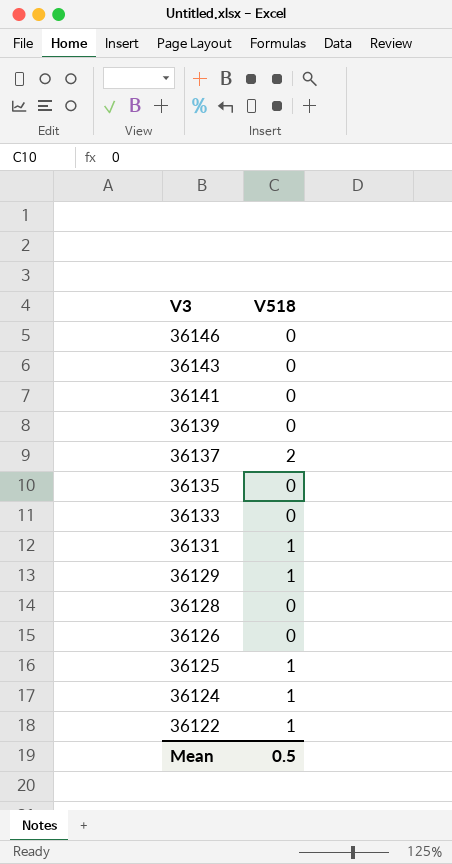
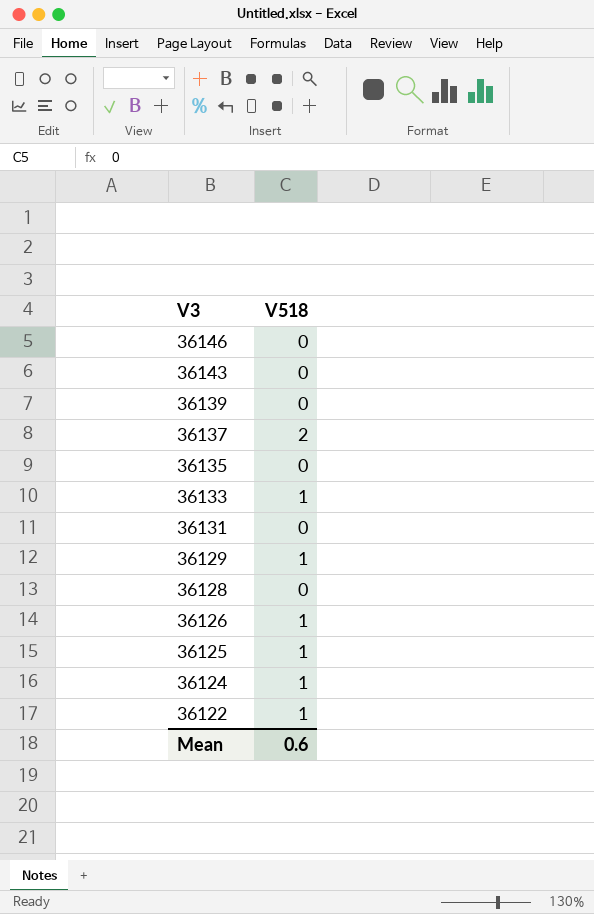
row 36141: 0 -> none
36133 | V518: 0 -> 1
36131 | V518: 1 -> 0
36126 | V518: 0 -> 1
Mean | V518: 0.5 -> 0.6

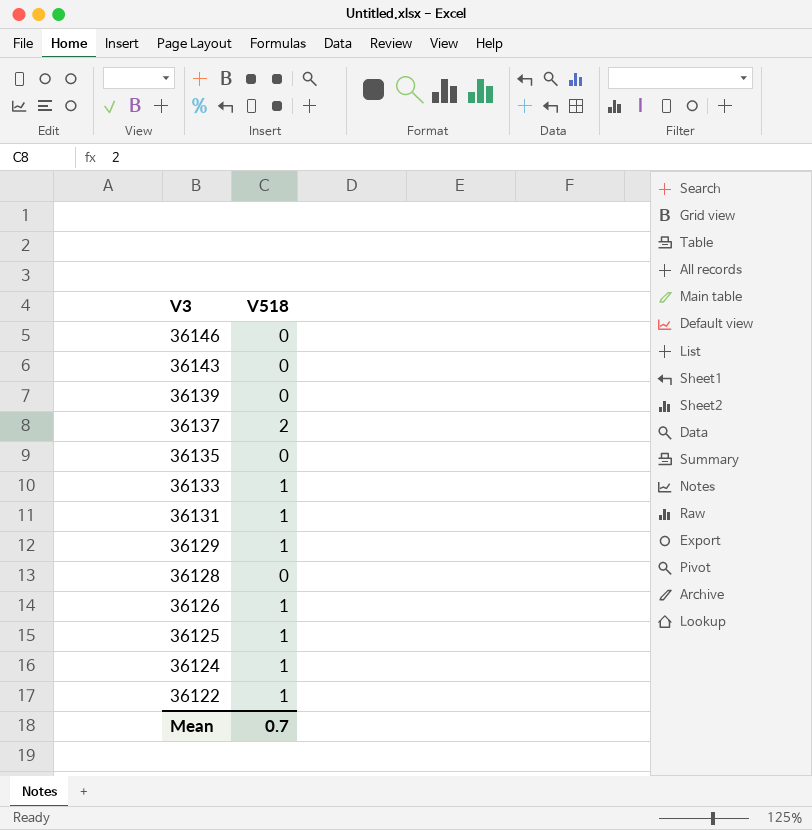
36131 | V518: 0 -> 1
Mean | V518: 0.6 -> 0.7

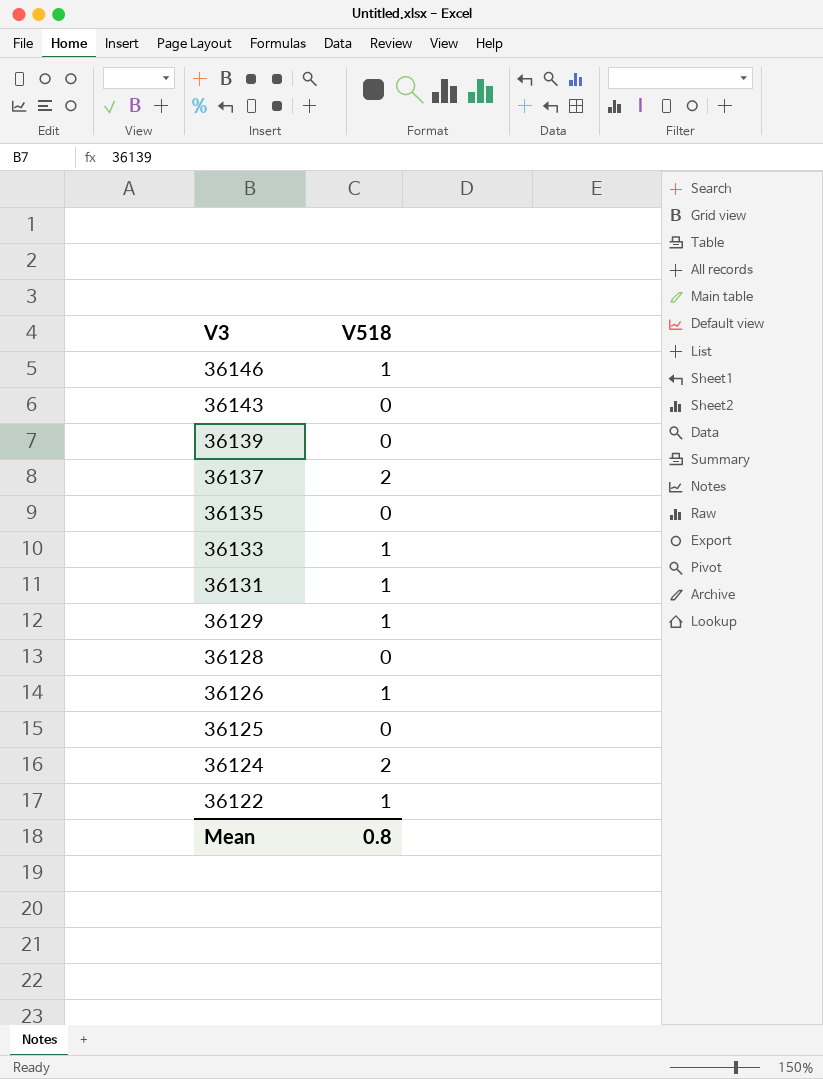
36146 | V518: 0 -> 1
36125 | V518: 1 -> 0
36124 | V518: 1 -> 2
Mean | V518: 0.7 -> 0.8

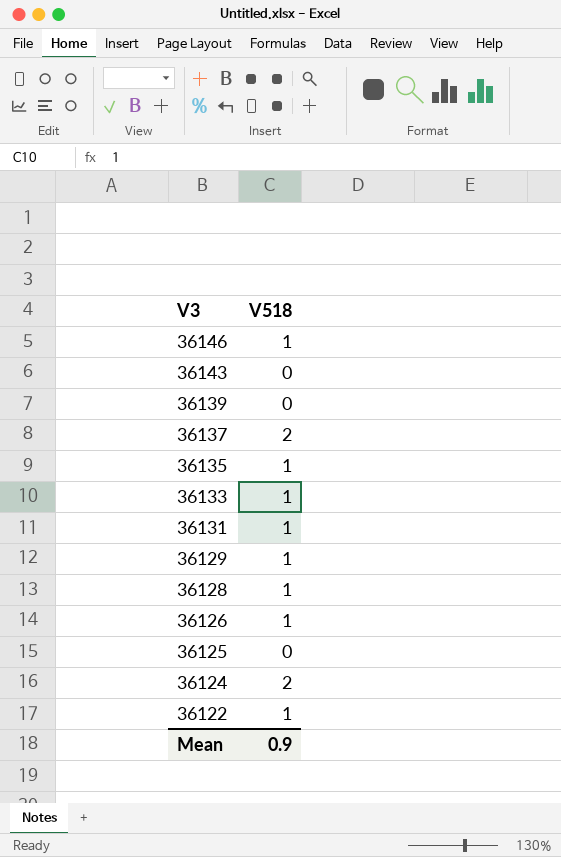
36135 | V518: 0 -> 1
36128 | V518: 0 -> 1
Mean | V518: 0.8 -> 0.9

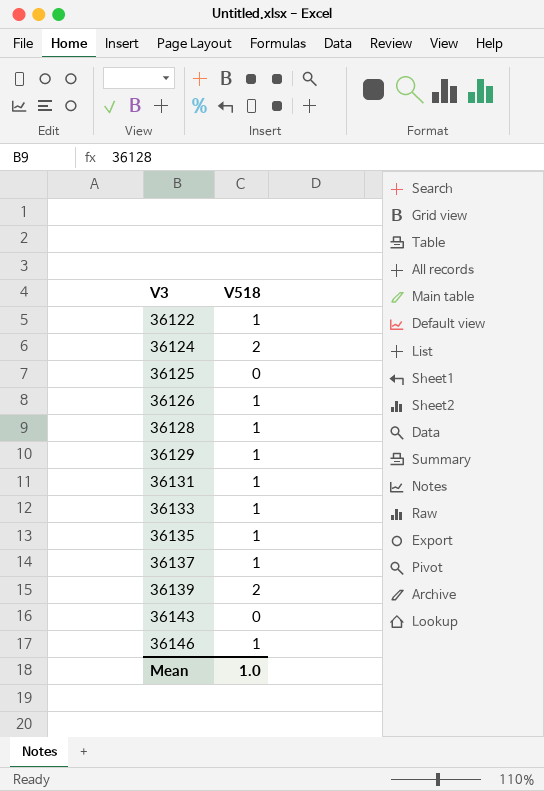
row order: V3 descending -> V3 ascending
36137 | V518: 2 -> 1
36139 | V518: 0 -> 2
Mean | V518: 0.9 -> 1.0

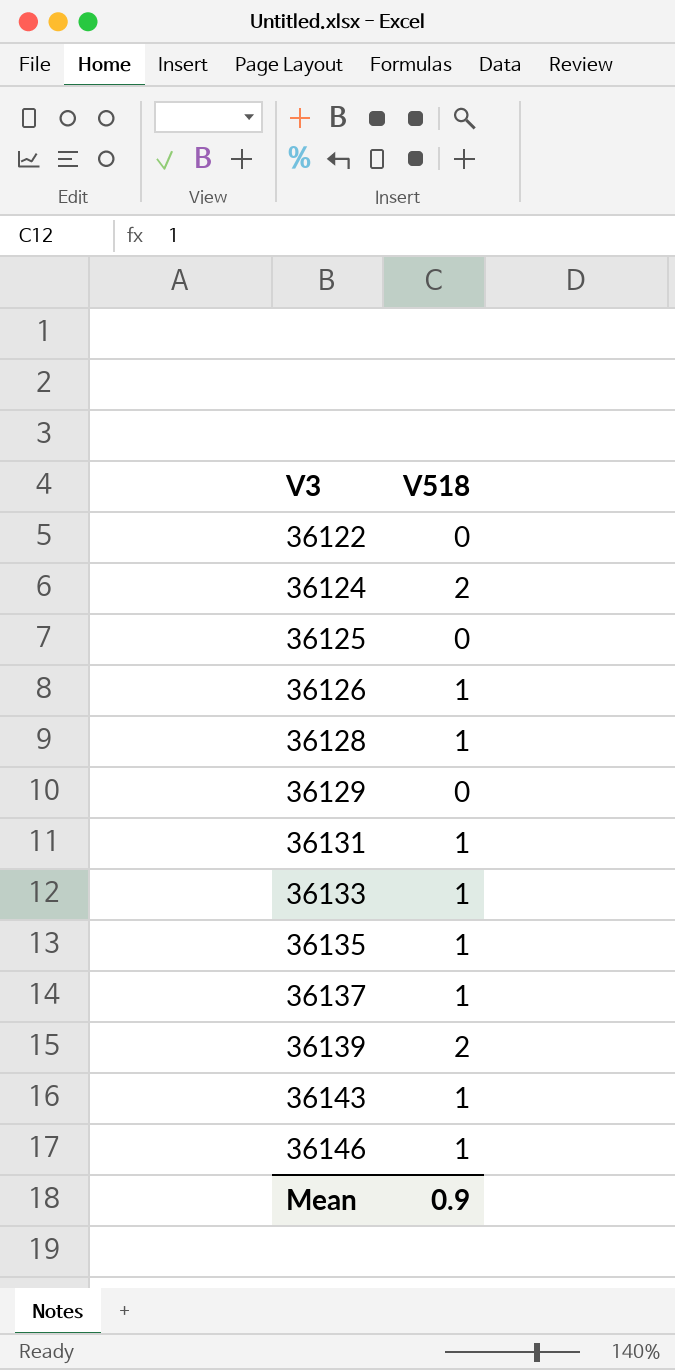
36122 | V518: 1 -> 0
36129 | V518: 1 -> 0
36143 | V518: 0 -> 1
Mean | V518: 1.0 -> 0.9

